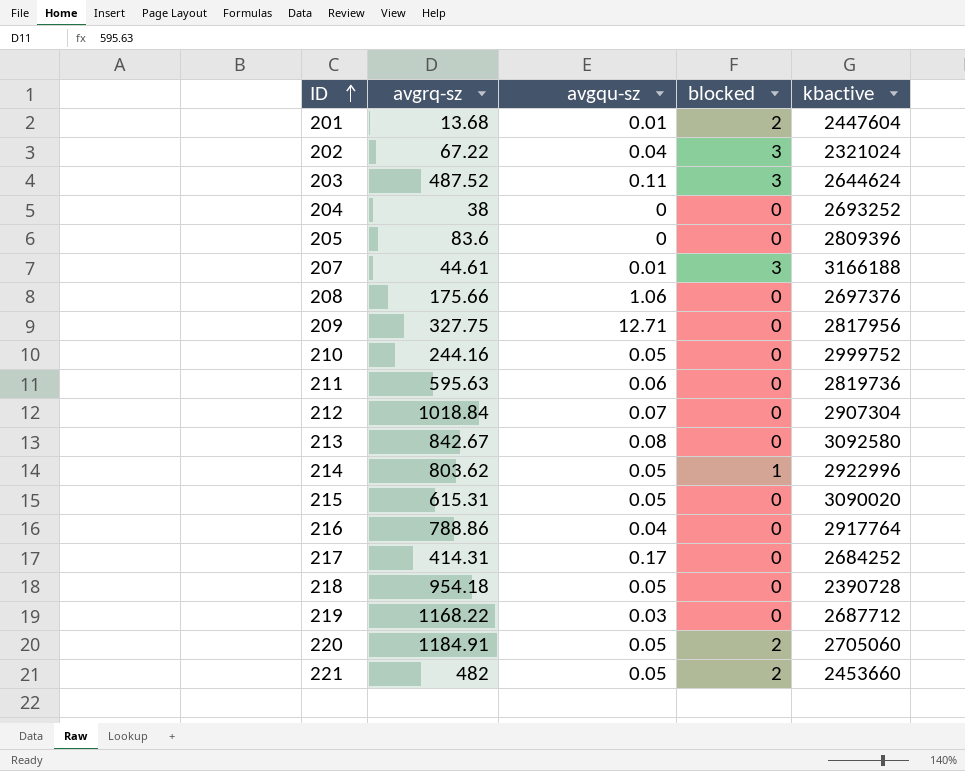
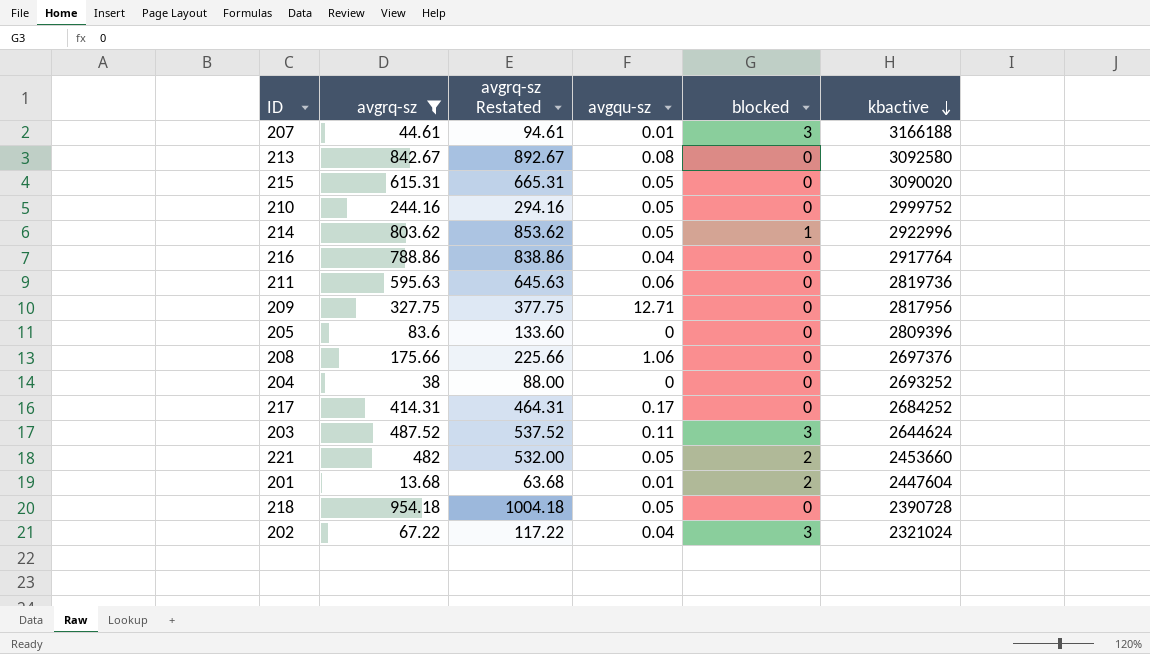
filter: none -> avgrq-sz <= 954.18
row order: ID ascending -> kbactive descending
column avgrq-sz Restated | formula: none -> [avgrq-sz] + 50

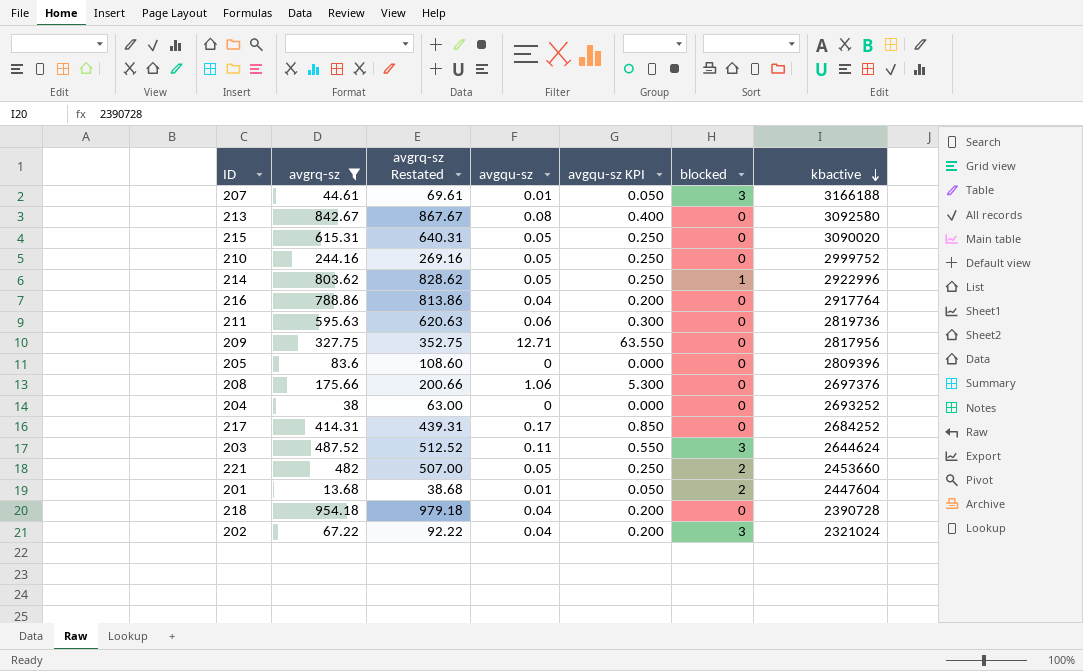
column avgrq-sz Restated | formula: [avgrq-sz] + 50 -> [avgrq-sz] + 25
column avgqu-sz KPI | formula: none -> [avgqu-sz] * 5
218 | avgqu-sz: 0.05 -> 0.04

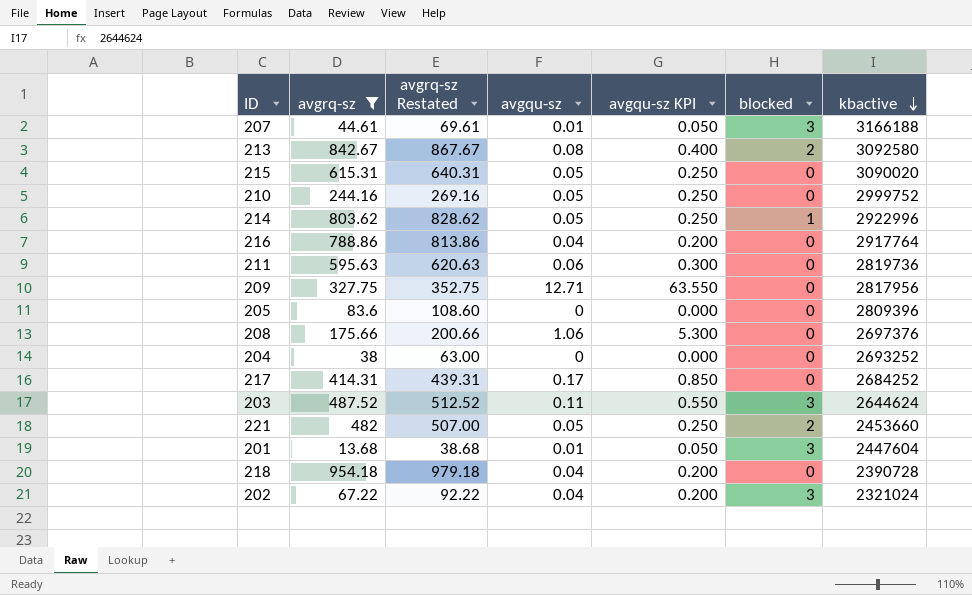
213 | blocked: 0 -> 2
201 | blocked: 2 -> 3

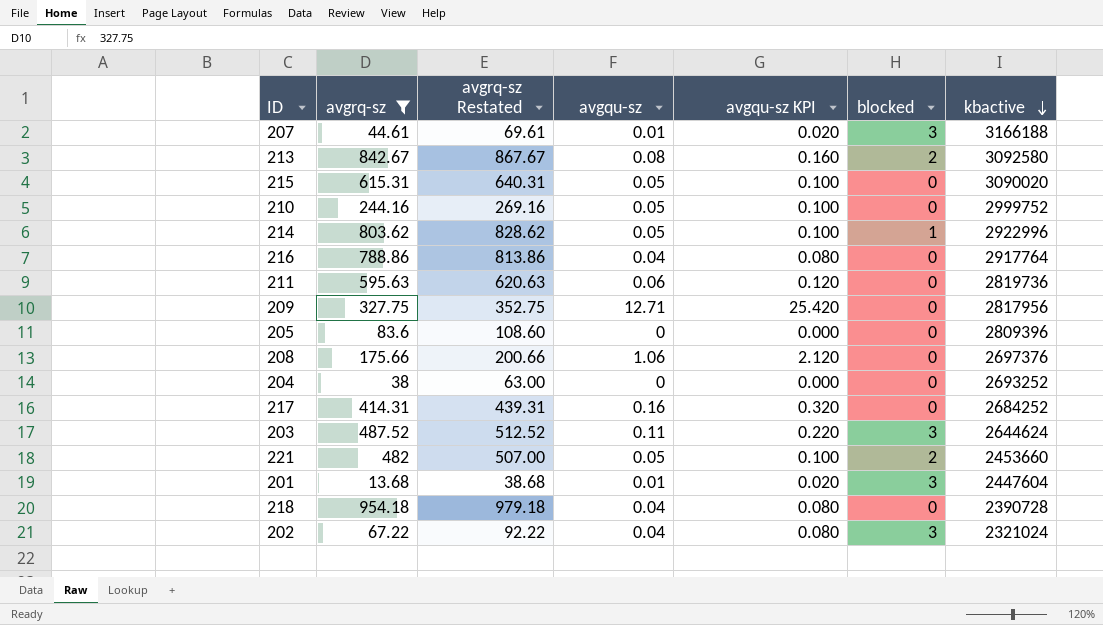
column avgqu-sz KPI | formula: [avgqu-sz] * 5 -> [avgqu-sz] * 2
217 | avgqu-sz: 0.17 -> 0.16

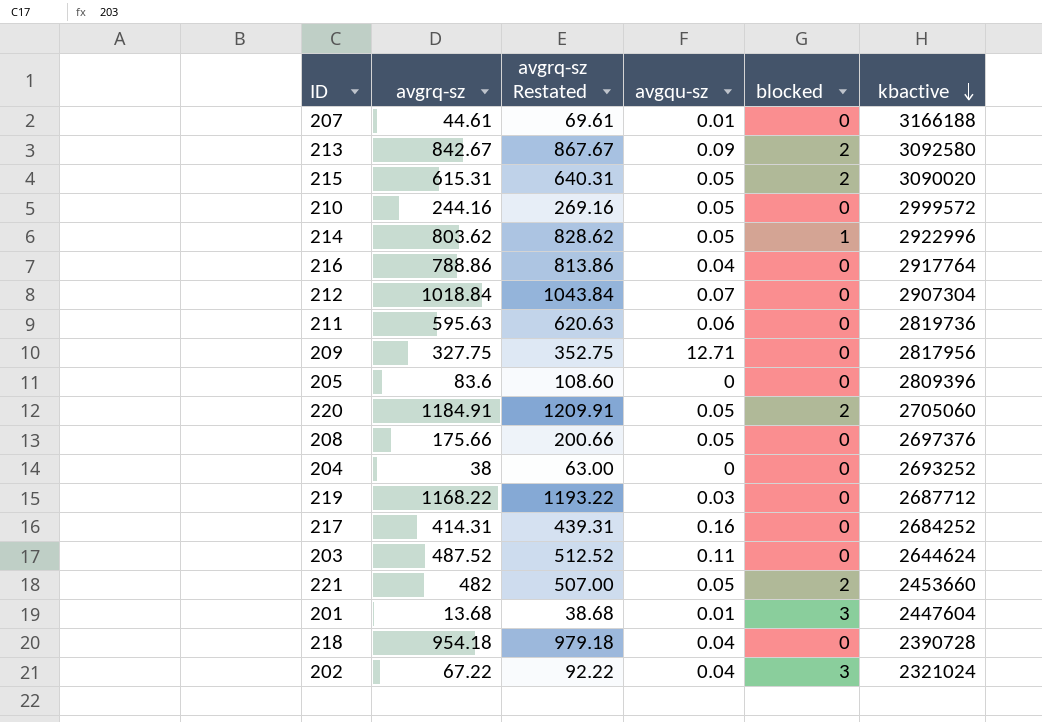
filter: avgrq-sz <= 954.18 -> none
column avgqu-sz KPI | formula: [avgqu-sz] * 2 -> none
207 | blocked: 3 -> 0
213 | avgqu-sz: 0.08 -> 0.09
215 | blocked: 0 -> 2
210 | kbactive: 2999752 -> 2999572
208 | avgqu-sz: 1.06 -> 0.05
203 | blocked: 3 -> 0

